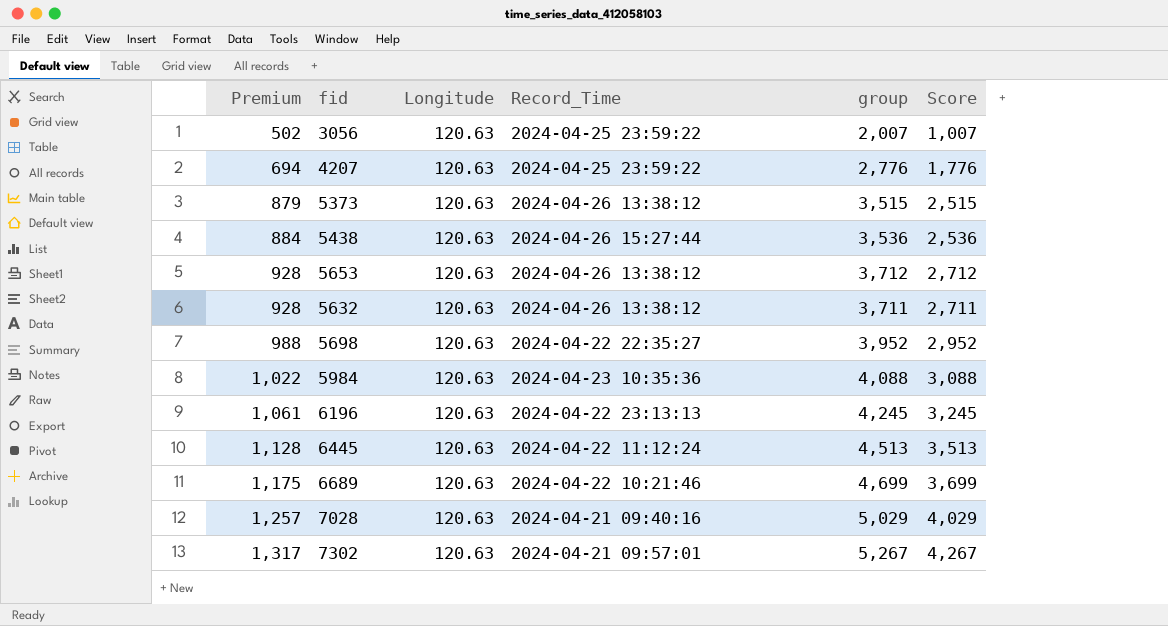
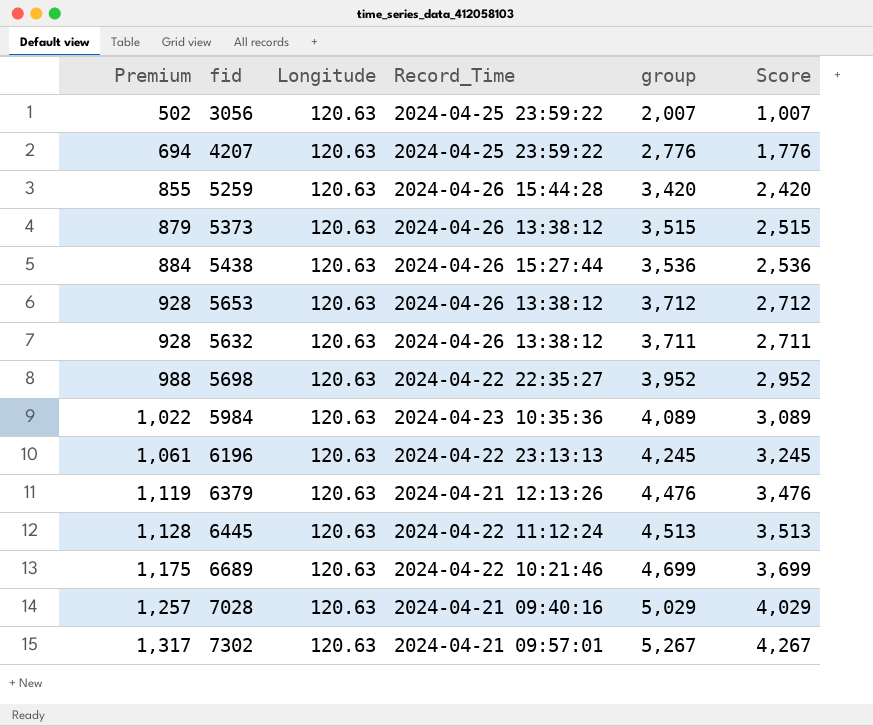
row 5259: none -> 855 | 120.63 | 2024-04-26 15:44:28 | 3,420 | 2,420
5984 | group: 4,088 -> 4,089
5984 | Score: 3,088 -> 3,089
row 6379: none -> 1,119 | 120.63 | 2024-04-21 12:13:26 | 4,476 | 3,476

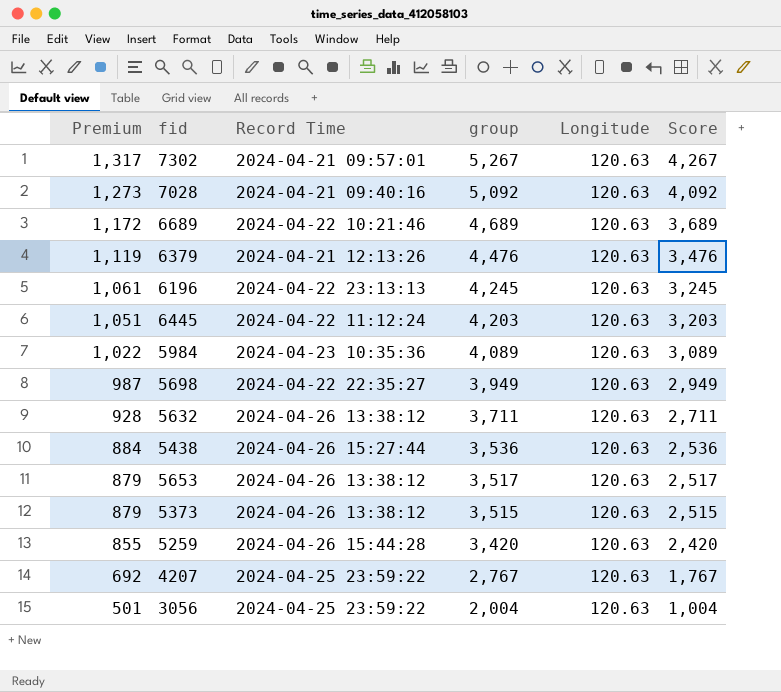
row order: Premium ascending -> Premium descending
column name: Record_Time -> Record Time
column Longitude | position: 3 -> 5
7028 | Premium: 1,257 -> 1,273
7028 | group: 5,029 -> 5,092
7028 | Score: 4,029 -> 4,092
6689 | Premium: 1,175 -> 1,172
6689 | group: 4,699 -> 4,689
6689 | Score: 3,699 -> 3,689
6445 | Premium: 1,128 -> 1,051
6445 | group: 4,513 -> 4,203
6445 | Score: 3,513 -> 3,203
5698 | Premium: 988 -> 987
5698 | group: 3,952 -> 3,949
5698 | Score: 2,952 -> 2,949
5653 | Premium: 928 -> 879
5653 | group: 3,712 -> 3,517
5653 | Score: 2,712 -> 2,517
4207 | Premium: 694 -> 692
4207 | group: 2,776 -> 2,767
4207 | Score: 1,776 -> 1,767
3056 | Premium: 502 -> 501
3056 | group: 2,007 -> 2,004
3056 | Score: 1,007 -> 1,004

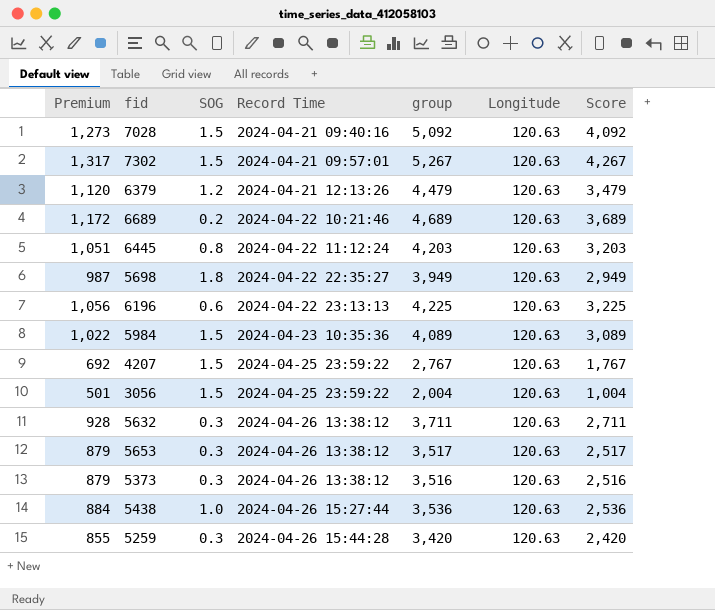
row order: Premium descending -> Record Time ascending
column SOG | position: none -> 3
6379 | Premium: 1,119 -> 1,120
6379 | group: 4,476 -> 4,479
6379 | Score: 3,476 -> 3,479
6196 | Premium: 1,061 -> 1,056
6196 | group: 4,245 -> 4,225
6196 | Score: 3,245 -> 3,225
5373 | group: 3,515 -> 3,516
5373 | Score: 2,515 -> 2,516

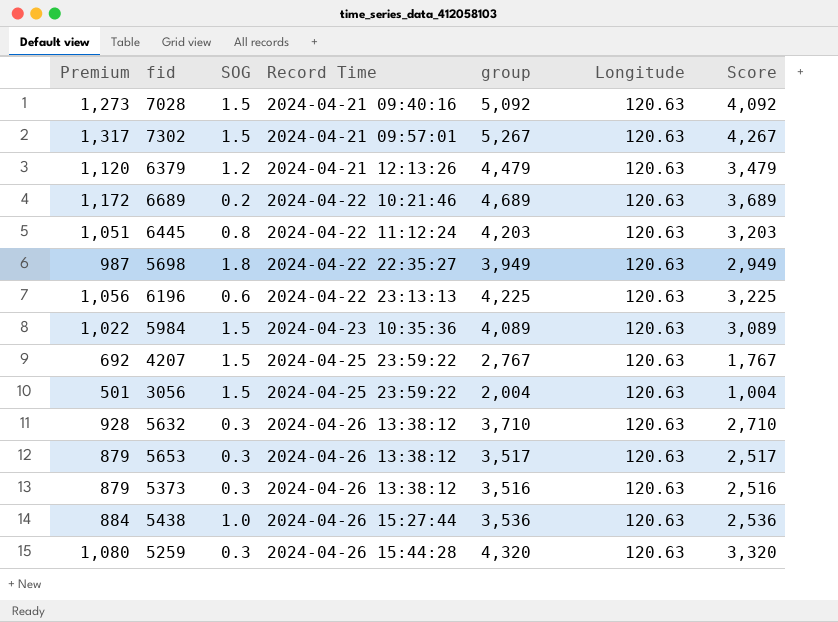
5632 | group: 3,711 -> 3,710
5632 | Score: 2,711 -> 2,710
5259 | Premium: 855 -> 1,080
5259 | group: 3,420 -> 4,320
5259 | Score: 2,420 -> 3,320

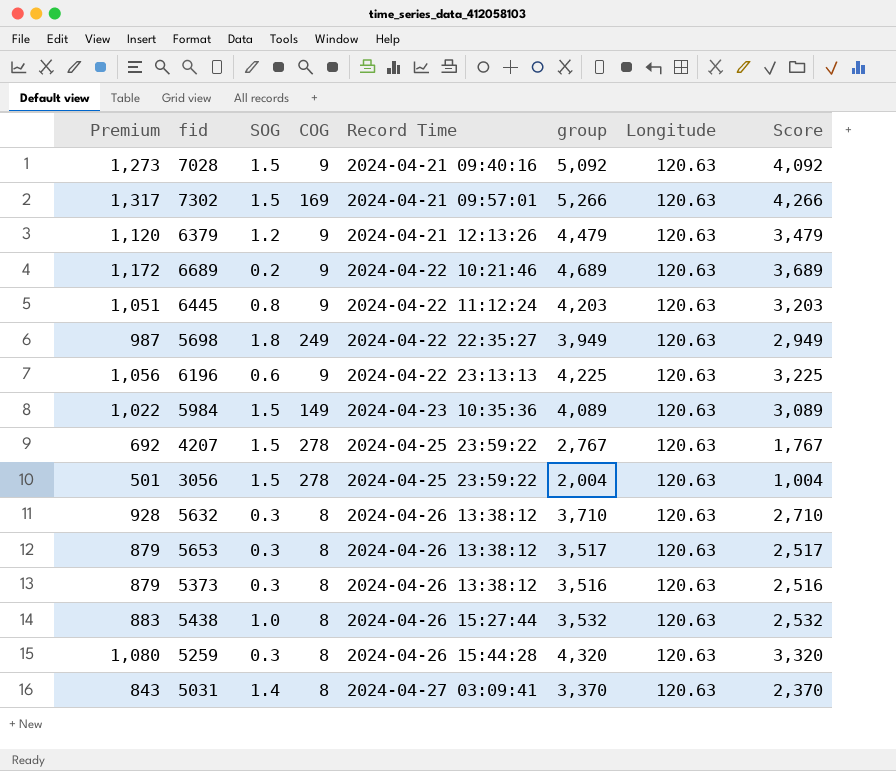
column COG | position: none -> 4
7302 | group: 5,267 -> 5,266
7302 | Score: 4,267 -> 4,266
5438 | Premium: 884 -> 883
5438 | group: 3,536 -> 3,532
5438 | Score: 2,536 -> 2,532
row 5031: none -> 843 | 1.4 | 8 | 2024-04-27 03:09:41 | 3,370 | 120.63 | 2,370

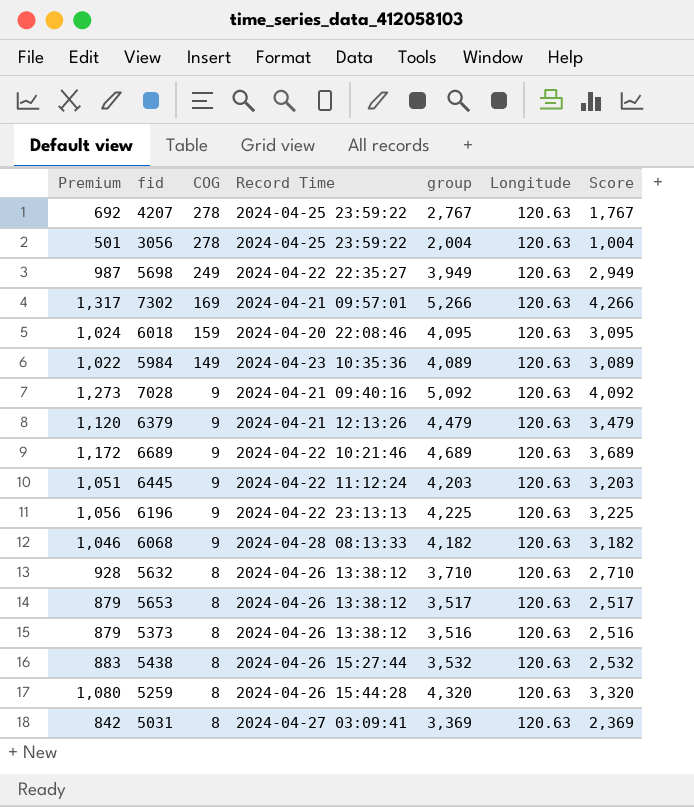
row order: Record Time ascending -> COG descending
column SOG | position: 3 -> none
row 6018: none -> 1,024 | 159 | 2024-04-20 22:08:46 | 4,095 | 120.63 | 3,095
row 6068: none -> 1,046 | 9 | 2024-04-28 08:13:33 | 4,182 | 120.63 | 3,182
5031 | Premium: 843 -> 842
5031 | group: 3,370 -> 3,369
5031 | Score: 2,370 -> 2,369

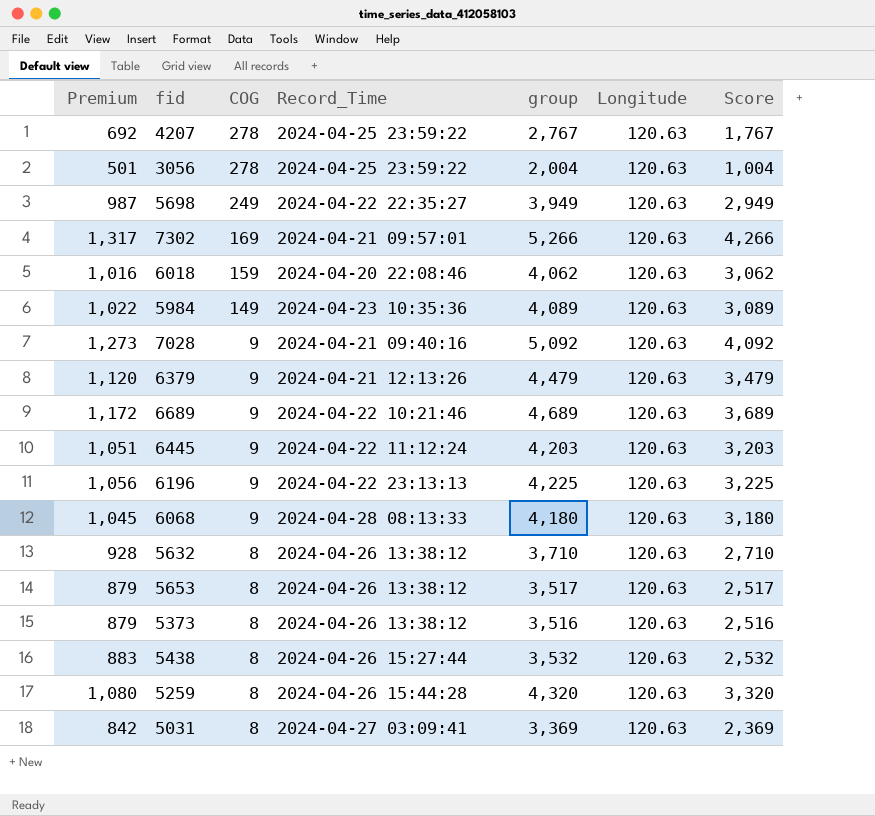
column name: Record Time -> Record_Time
6018 | Premium: 1,024 -> 1,016
6018 | group: 4,095 -> 4,062
6018 | Score: 3,095 -> 3,062
6068 | Premium: 1,046 -> 1,045
6068 | group: 4,182 -> 4,180
6068 | Score: 3,182 -> 3,180

